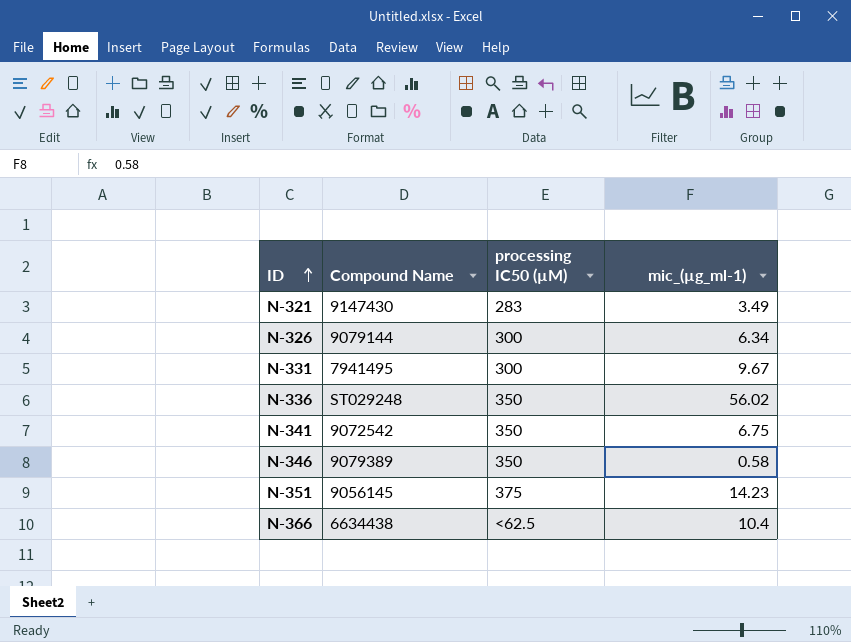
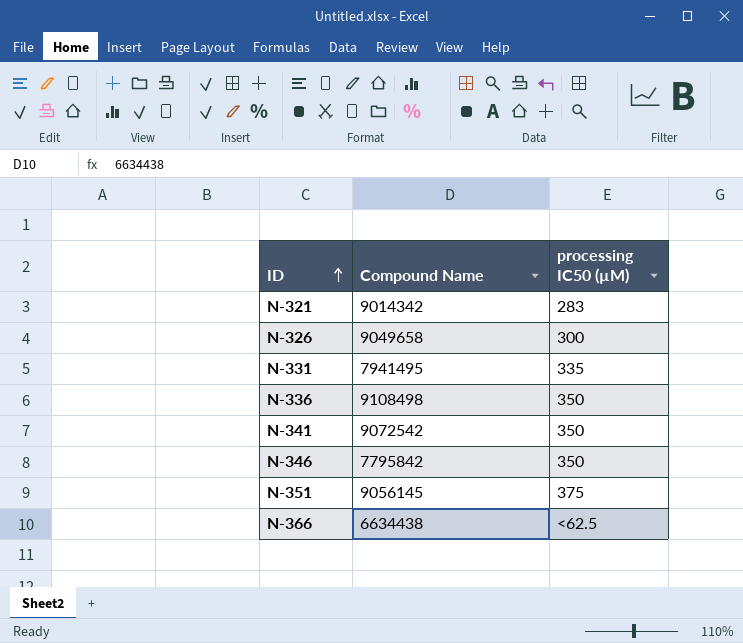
column mic_(µg_ml-1) | position: 4 -> none
N-321 | Compound Name: 9147430 -> 9014342
N-326 | Compound Name: 9079144 -> 9049658
N-331 | processing IC50 (µM): 300 -> 335
N-336 | Compound Name: ST029248 -> 9108498
N-346 | Compound Name: 9079389 -> 7795842

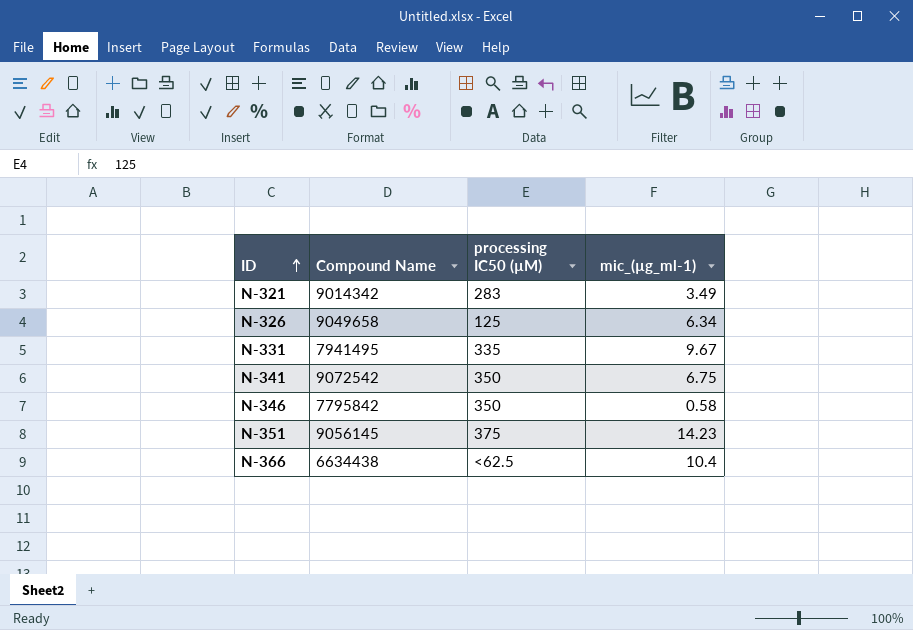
column mic_(µg_ml-1) | position: none -> 4
row N-336: 9108498 | 350 -> none
N-326 | processing IC50 (µM): 300 -> 125

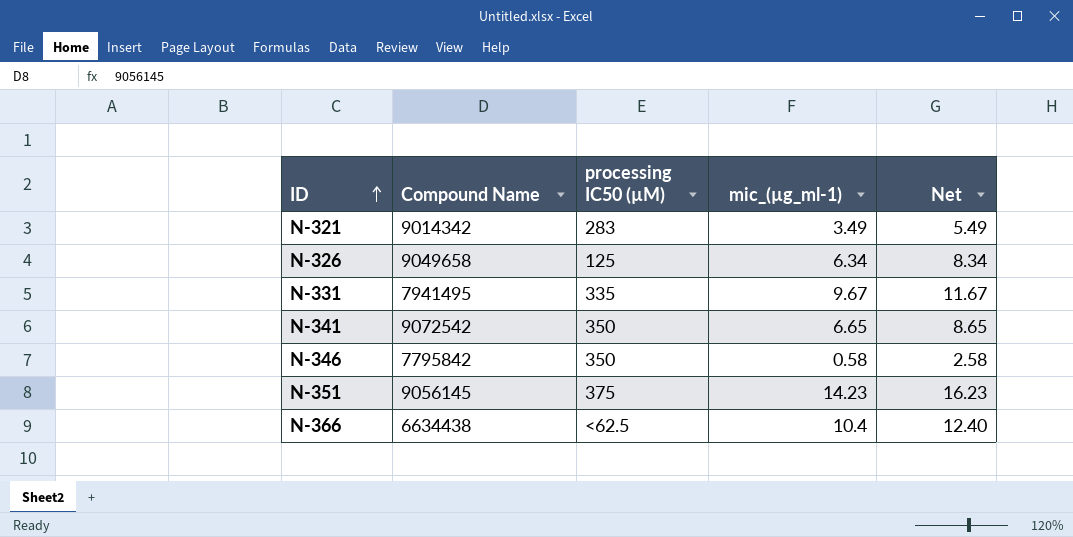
column Net | formula: none -> [mic_(µg_ml-1)] + 2
N-341 | mic_(µg_ml-1): 6.75 -> 6.65

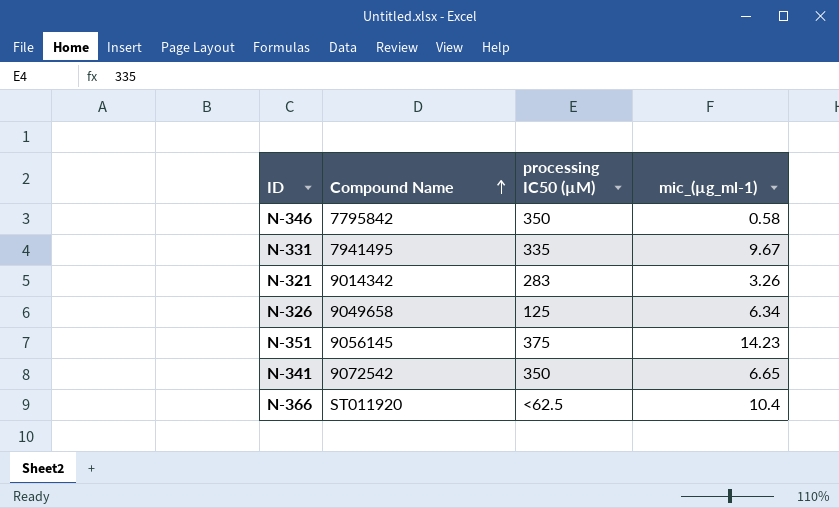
row order: ID ascending -> Compound Name ascending
column Net | formula: [mic_(µg_ml-1)] + 2 -> none
N-321 | mic_(µg_ml-1): 3.49 -> 3.26
N-366 | Compound Name: 6634438 -> ST011920

